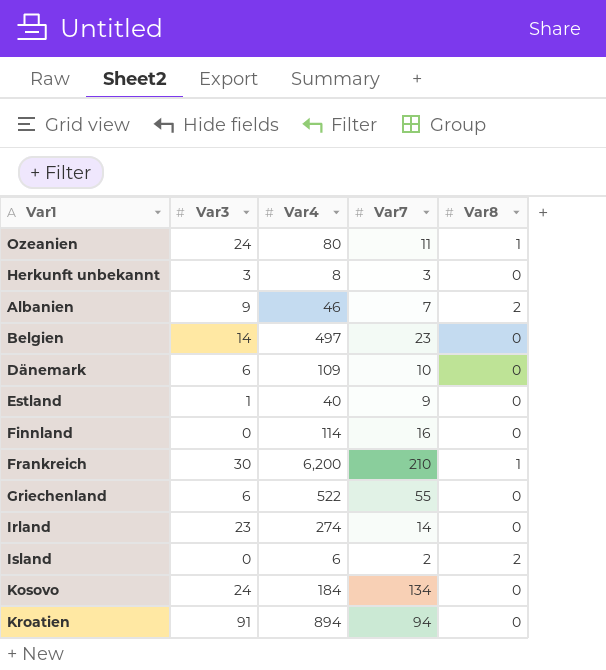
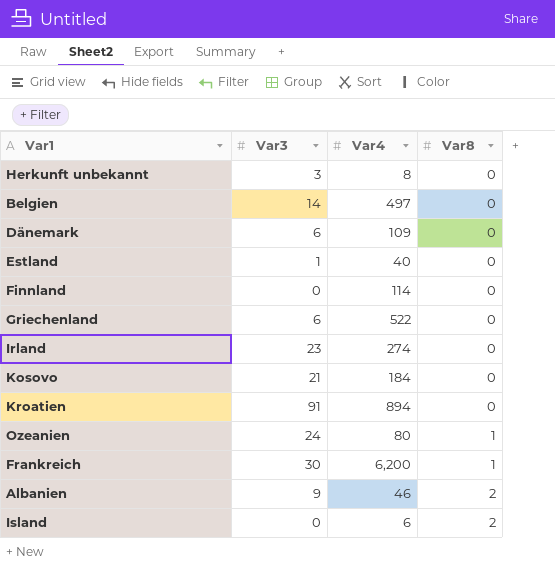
row order: none -> Var8 ascending
column Var7 | position: 4 -> none
Kosovo | Var3: 24 -> 21

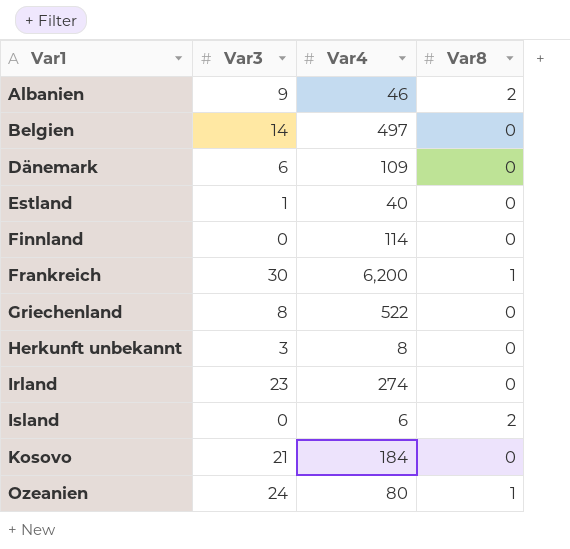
row order: Var8 ascending -> Var1 ascending
row Kroatien: 91 | 894 | 0 -> none
Griechenland | Var3: 6 -> 8

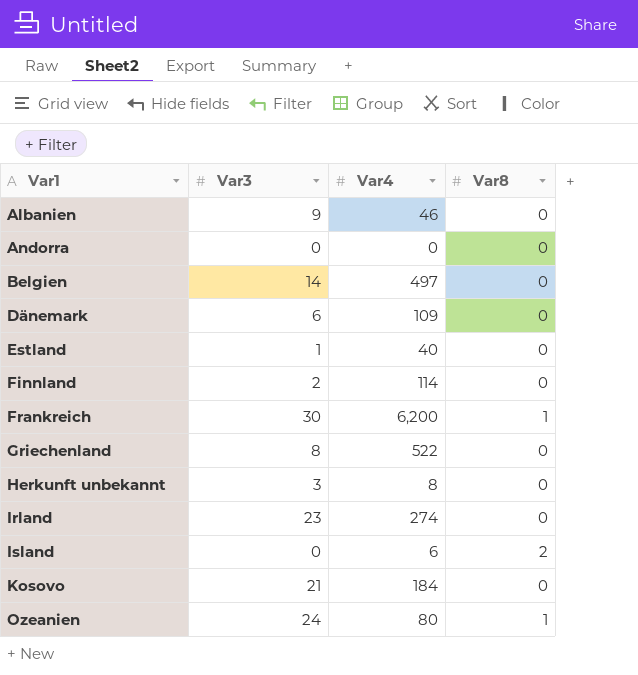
Albanien | Var8: 2 -> 0
row Andorra: none -> 0 | 0 | 0
Finnland | Var3: 0 -> 2

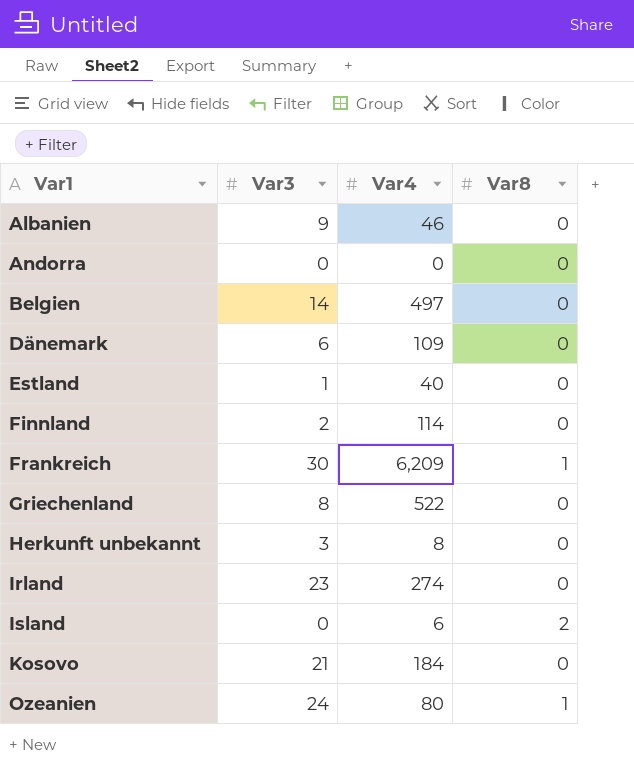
Frankreich | Var4: 6,200 -> 6,209

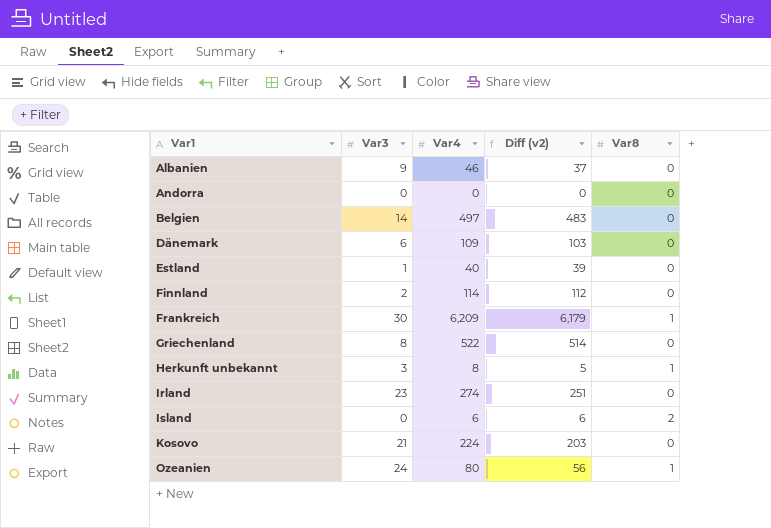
column Diff (v2) | formula: none -> [Var4] - [Var3]
Herkunft unbekannt | Var8: 0 -> 1
Kosovo | Var4: 184 -> 224

